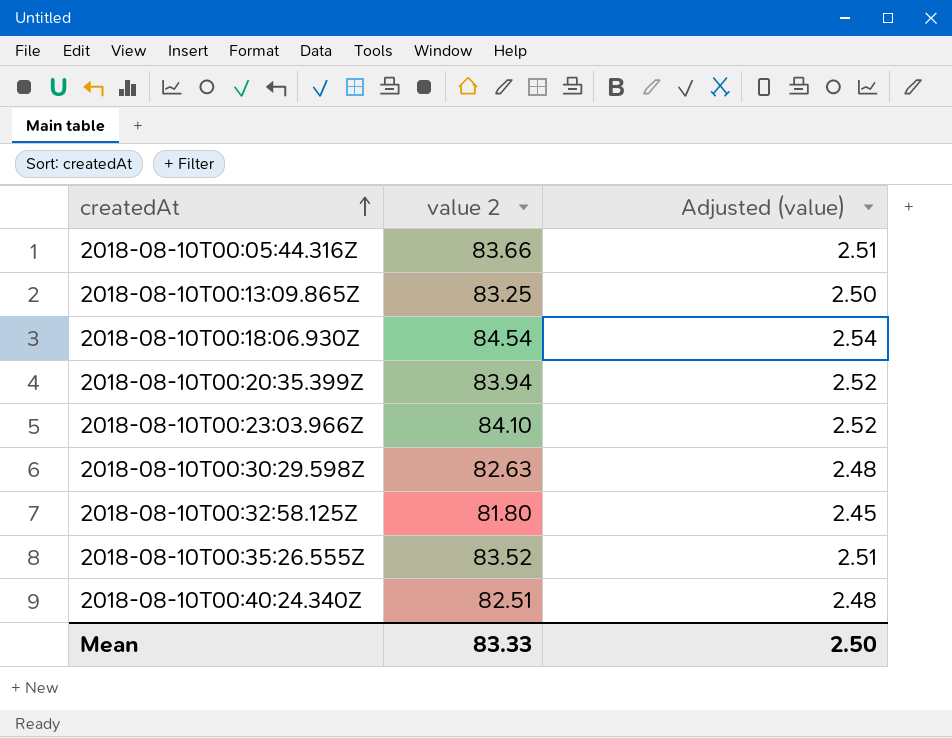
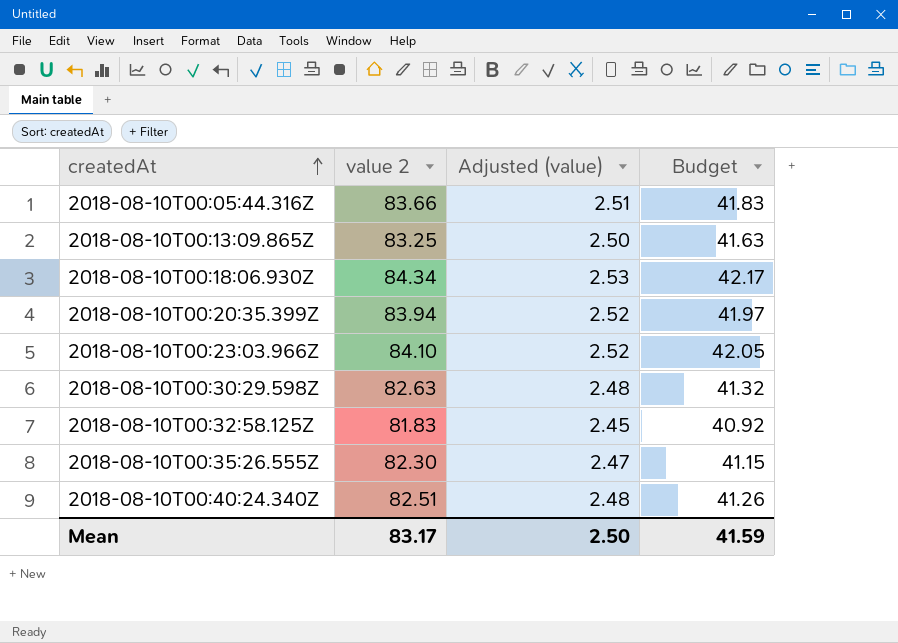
column Budget | formula: none -> [value 2] * 0.5
2018-08-10T00:18:06.930Z | value 2: 84.54 -> 84.34
2018-08-10T00:18:06.930Z | Adjusted (value): 2.54 -> 2.53
2018-08-10T00:32:58.125Z | value 2: 81.80 -> 81.83
2018-08-10T00:35:26.555Z | value 2: 83.52 -> 82.30
2018-08-10T00:35:26.555Z | Adjusted (value): 2.51 -> 2.47
Mean | value 2: 83.33 -> 83.17

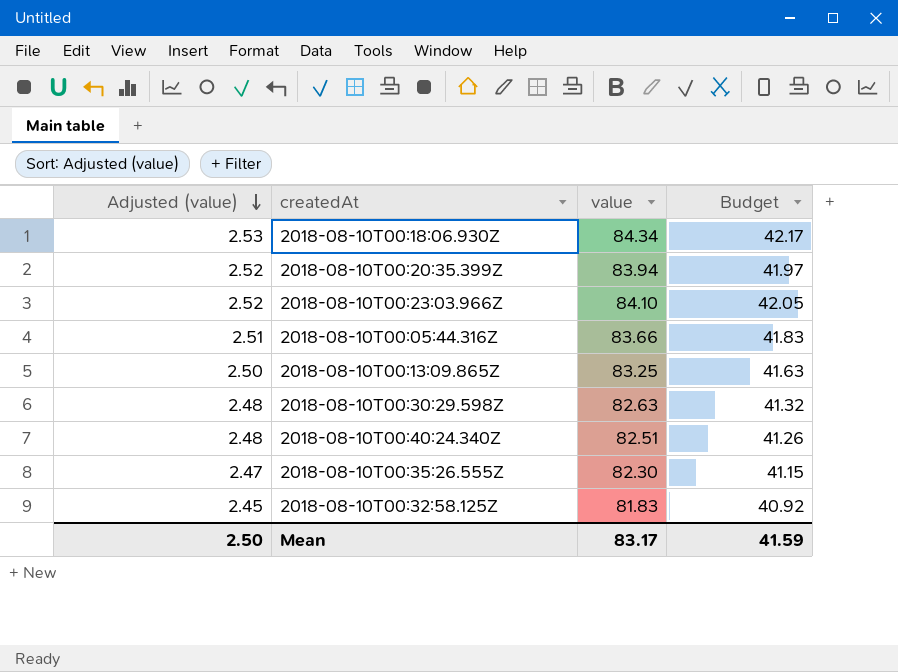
row order: createdAt ascending -> Adjusted (value) descending
column Adjusted (value) | position: 3 -> 1
column name: value 2 -> value

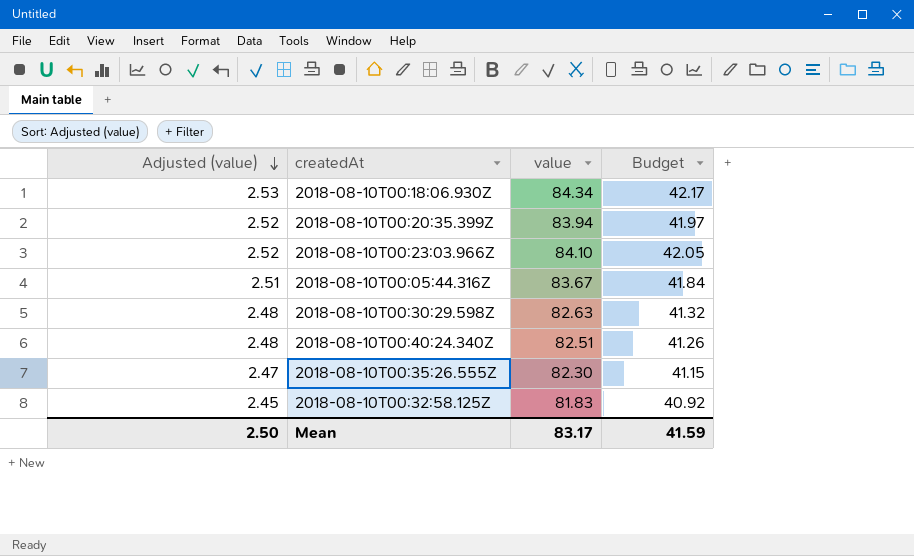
row 2018-08-10T00:13:09.865Z: 2.50 | 83.25 | 41.63 -> none
2018-08-10T00:05:44.316Z | value: 83.66 -> 83.67
2018-08-10T00:05:44.316Z | Budget: 41.83 -> 41.84

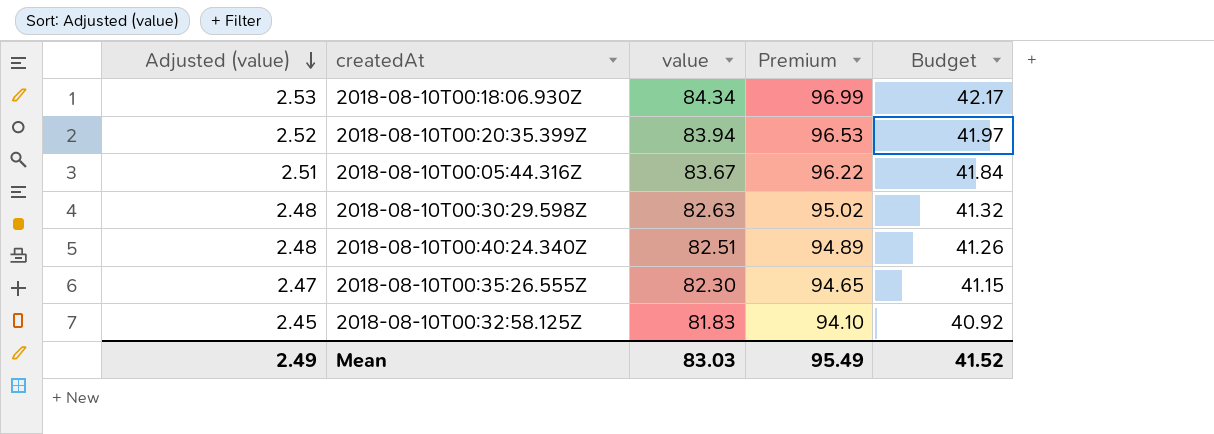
column Premium | formula: none -> [value] * 1.15
row 2018-08-10T00:23:03.966Z: 2.52 | 84.10 | 42.05 -> none
Mean | Adjusted (value): 2.50 -> 2.49
Mean | value: 83.17 -> 83.03
Mean | Budget: 41.59 -> 41.52

